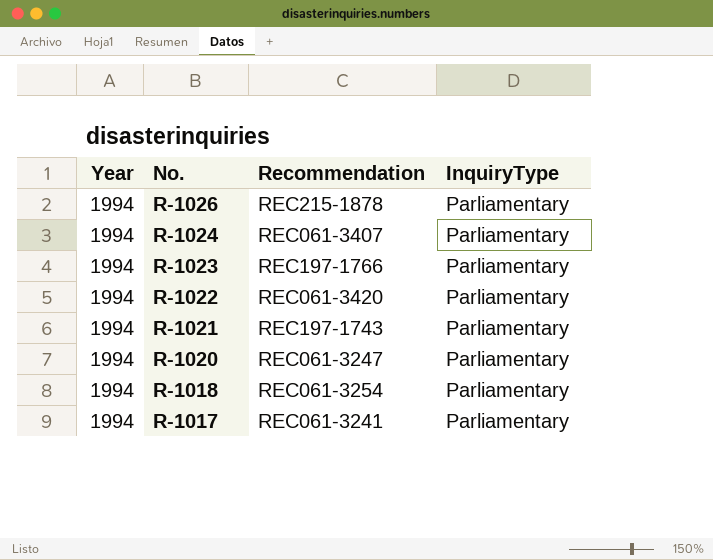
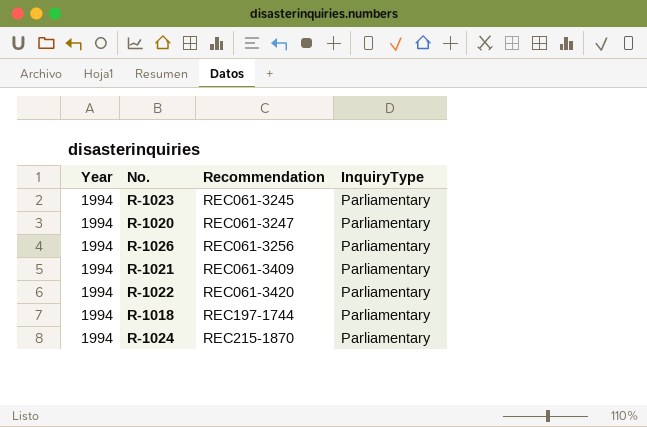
row order: No. descending -> Recommendation ascending
row R-1017: 1994 | REC061-3241 | Parliamentary -> none
R-1023 | Recommendation: REC197-1766 -> REC061-3245
R-1026 | Recommendation: REC215-1878 -> REC061-3256
R-1021 | Recommendation: REC197-1743 -> REC061-3409
R-1018 | Recommendation: REC061-3254 -> REC197-1744
R-1024 | Recommendation: REC061-3407 -> REC215-1870

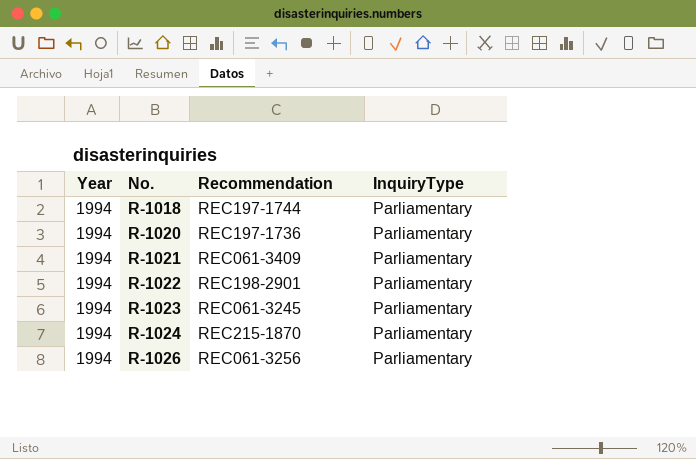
row order: Recommendation ascending -> No. ascending
R-1020 | Recommendation: REC061-3247 -> REC197-1736
R-1022 | Recommendation: REC061-3420 -> REC198-2901

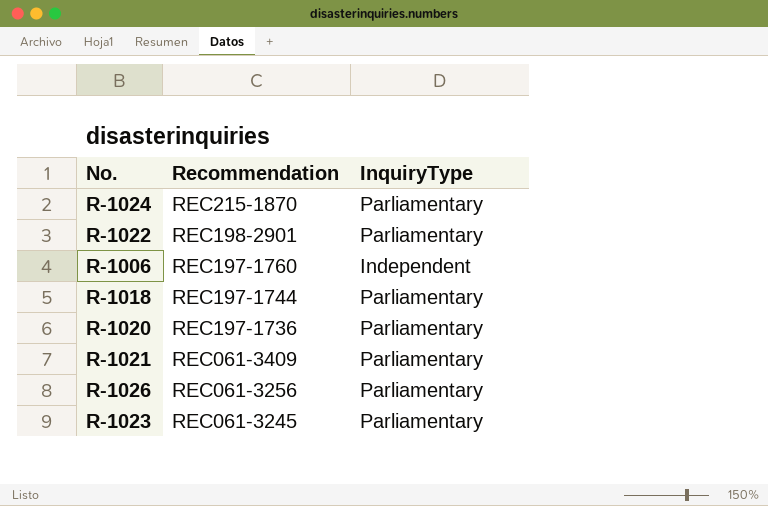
row order: No. ascending -> Recommendation descending
column Year | position: 1 -> none
row R-1006: none -> REC197-1760 | Independent

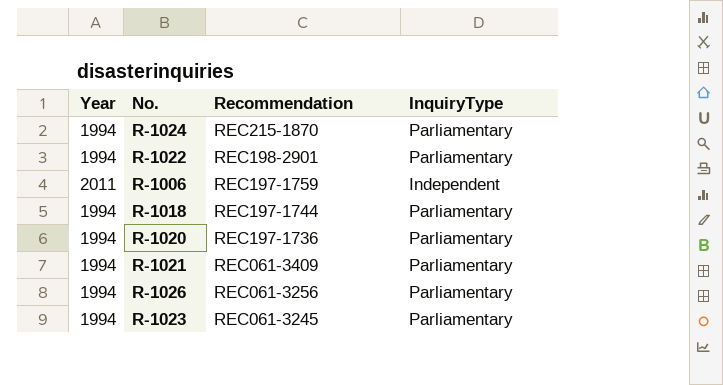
column Year | position: none -> 1
R-1006 | Recommendation: REC197-1760 -> REC197-1759

